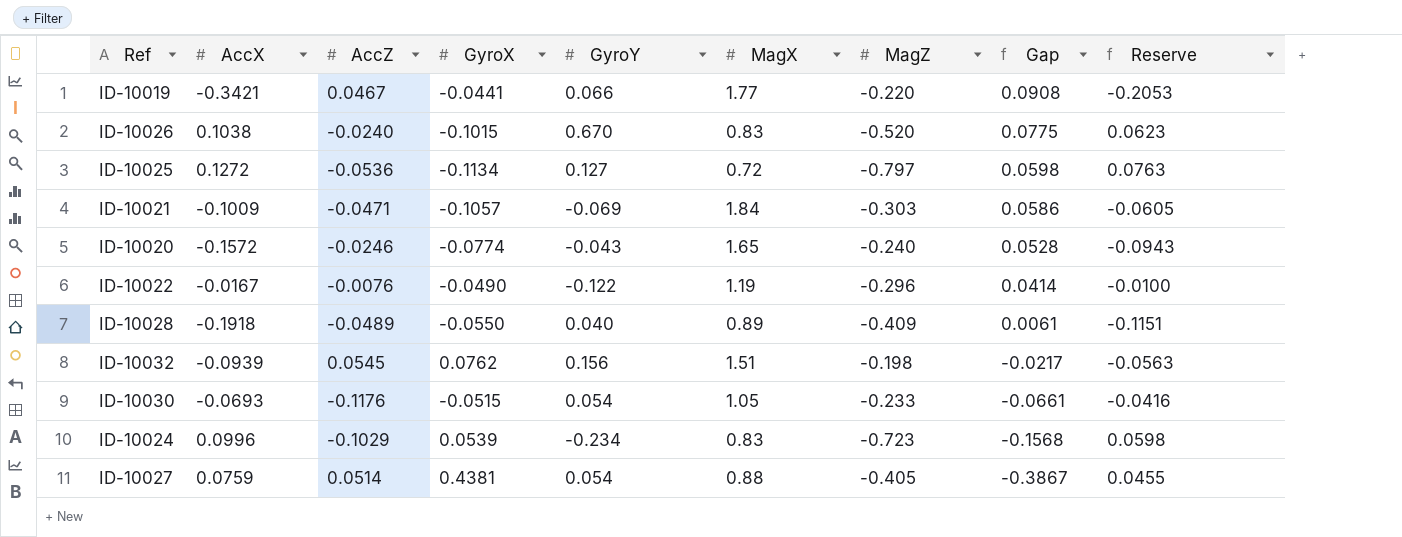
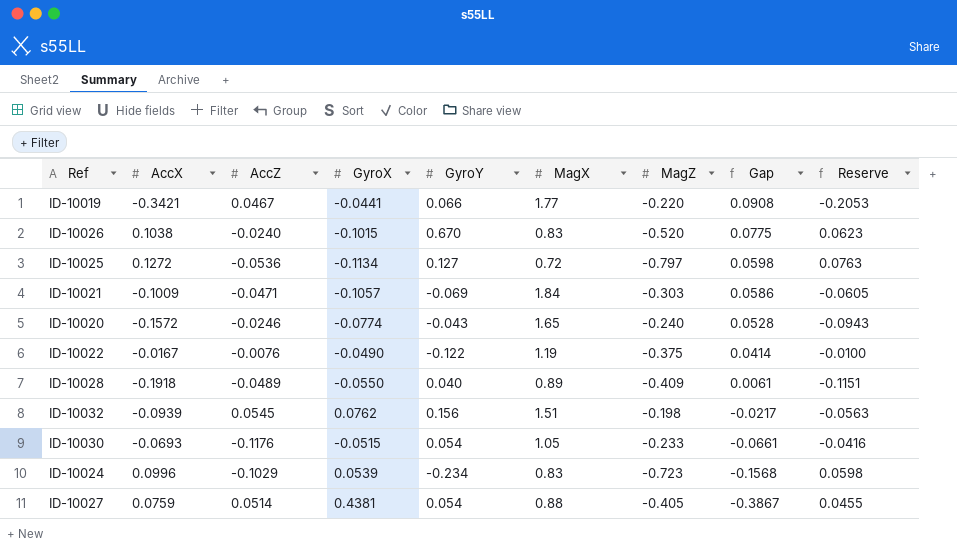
ID-10022 | MagZ: -0.296 -> -0.375

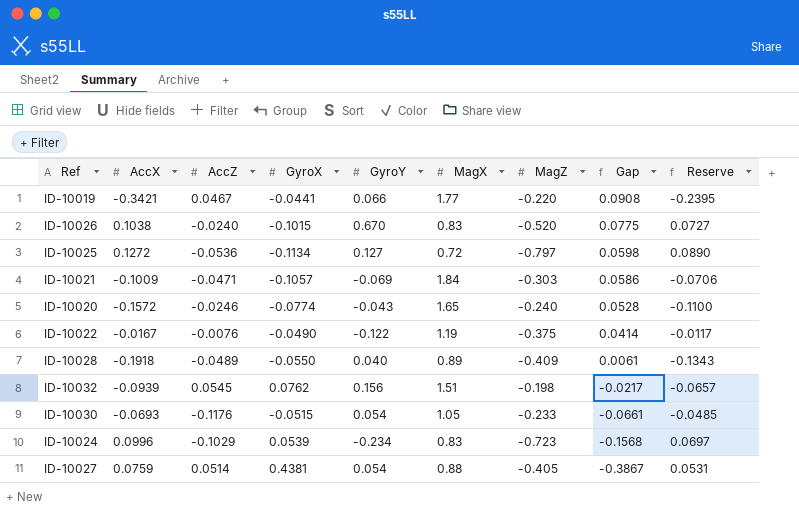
column Reserve | formula: [AccX] * 0.6 -> [AccX] * 0.7

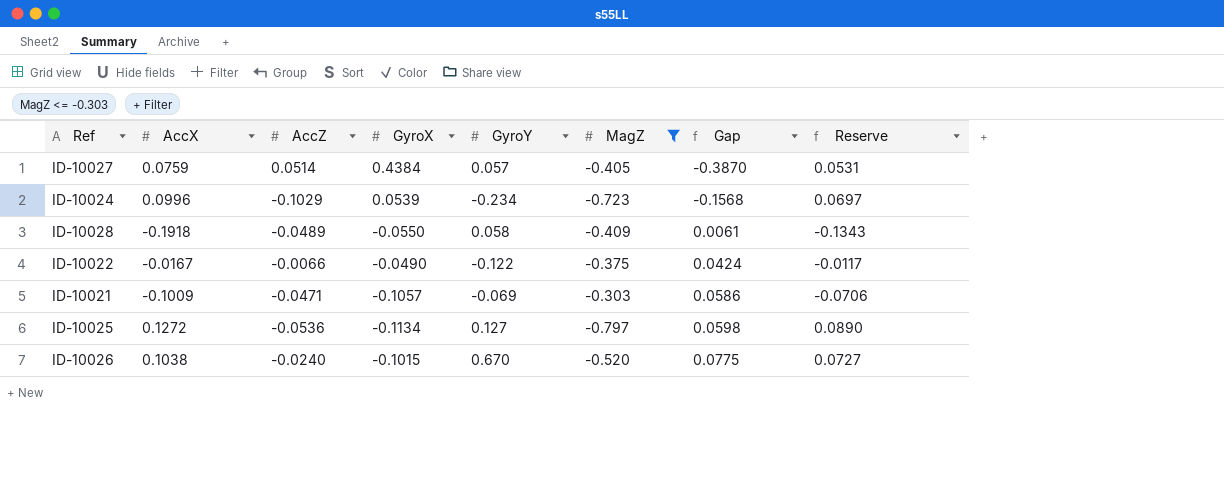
filter: none -> MagZ <= -0.303
row order: Gap descending -> Gap ascending
column MagX | position: 6 -> none
ID-10027 | GyroX: 0.4381 -> 0.4384
ID-10027 | GyroY: 0.054 -> 0.057
ID-10027 | Gap: -0.3867 -> -0.3870
ID-10028 | GyroY: 0.040 -> 0.058
ID-10022 | AccZ: -0.0076 -> -0.0066
ID-10022 | Gap: 0.0414 -> 0.0424

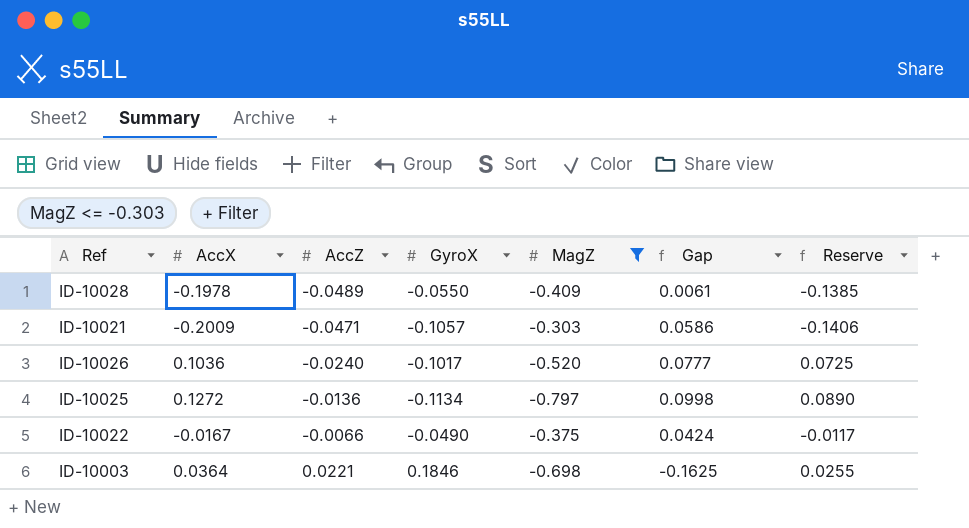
row order: Gap ascending -> AccZ ascending
column GyroY | position: 5 -> none
row ID-10027: 0.0759 | 0.0514 | 0.4384 | 0.057 | -0.405 | -0.3870 | 0.0531 -> none
row ID-10024: 0.0996 | -0.1029 | 0.0539 | -0.234 | -0.723 | -0.1568 | 0.0697 -> none
ID-10028 | AccX: -0.1918 -> -0.1978
ID-10028 | Reserve: -0.1343 -> -0.1385
ID-10021 | AccX: -0.1009 -> -0.2009
ID-10021 | Reserve: -0.0706 -> -0.1406
ID-10026 | AccX: 0.1038 -> 0.1036
ID-10026 | GyroX: -0.1015 -> -0.1017
ID-10026 | Gap: 0.0775 -> 0.0777
ID-10026 | Reserve: 0.0727 -> 0.0725
ID-10025 | AccZ: -0.0536 -> -0.0136
ID-10025 | Gap: 0.0598 -> 0.0998
row ID-10003: none -> 0.0364 | 0.0221 | 0.1846 | -0.698 | -0.1625 | 0.0255

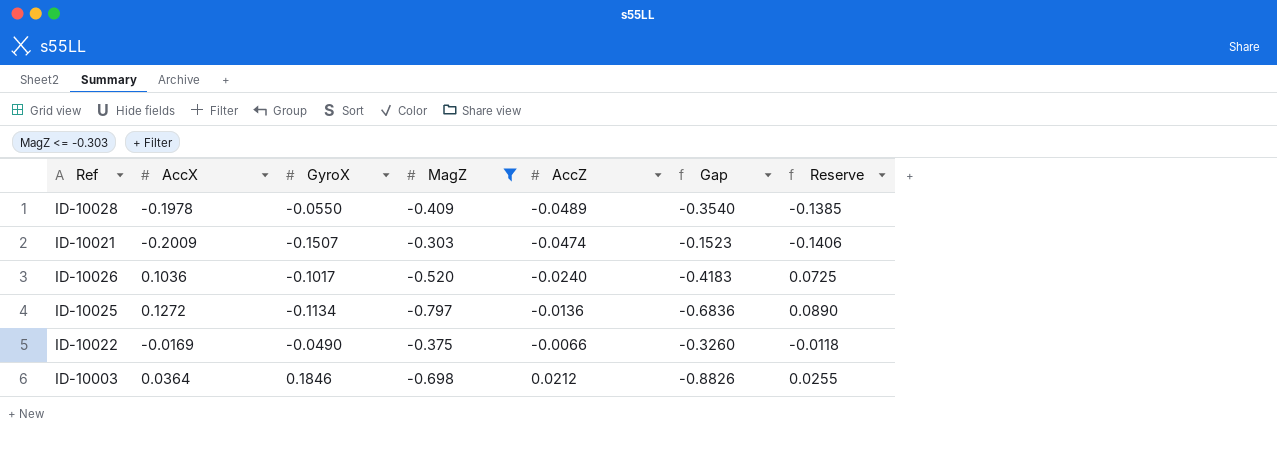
column AccZ | position: 3 -> 5
column Gap | formula: [AccZ] - [GyroX] -> [MagZ] - [GyroX]
ID-10021 | GyroX: -0.1057 -> -0.1507
ID-10021 | AccZ: -0.0471 -> -0.0474
ID-10022 | AccX: -0.0167 -> -0.0169
ID-10022 | Reserve: -0.0117 -> -0.0118
ID-10003 | AccZ: 0.0221 -> 0.0212

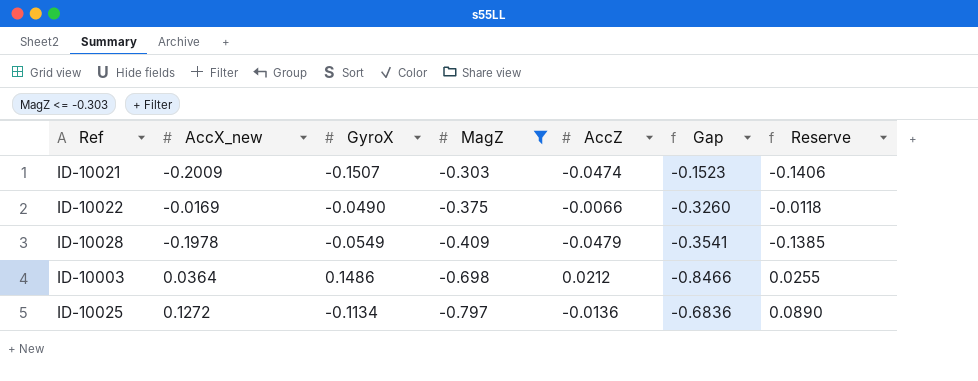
row order: AccZ ascending -> MagZ descending
column name: AccX -> AccX_new
row ID-10026: 0.1036 | -0.1017 | -0.520 | -0.0240 | -0.4183 | 0.0725 -> none
ID-10028 | GyroX: -0.0550 -> -0.0549
ID-10028 | AccZ: -0.0489 -> -0.0479
ID-10028 | Gap: -0.3540 -> -0.3541
ID-10003 | GyroX: 0.1846 -> 0.1486
ID-10003 | Gap: -0.8826 -> -0.8466

